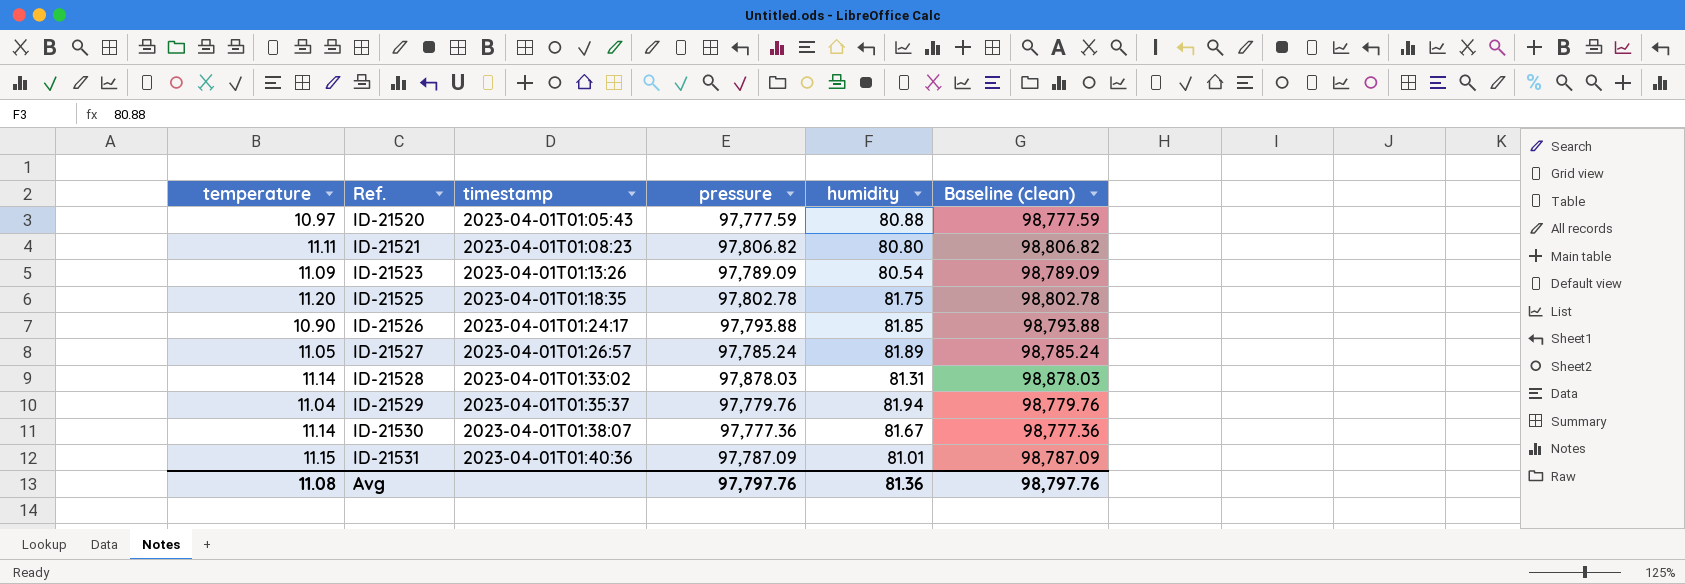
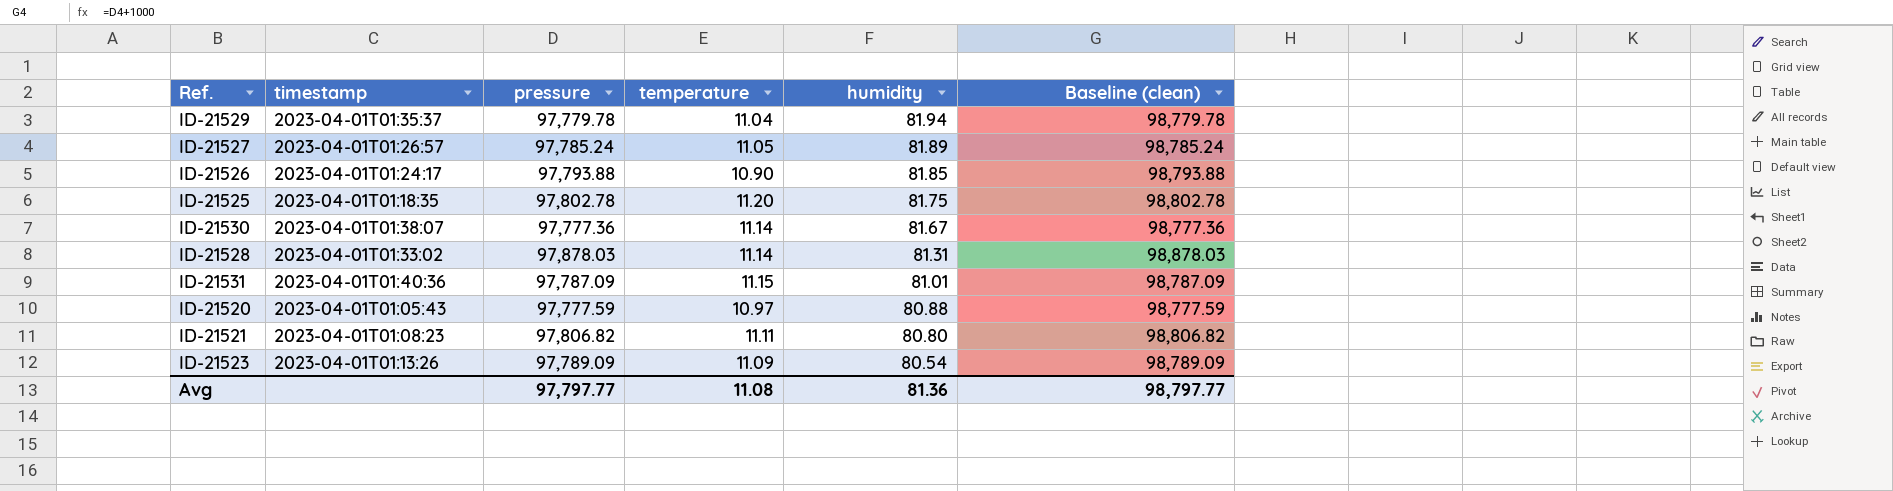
row order: Ref. ascending -> humidity descending
column temperature | position: 1 -> 4
ID-21529 | pressure: 97,779.76 -> 97,779.78
ID-21529 | Baseline (clean): 98,779.76 -> 98,779.78
Avg | pressure: 97,797.76 -> 97,797.77
Avg | Baseline (clean): 98,797.76 -> 98,797.77

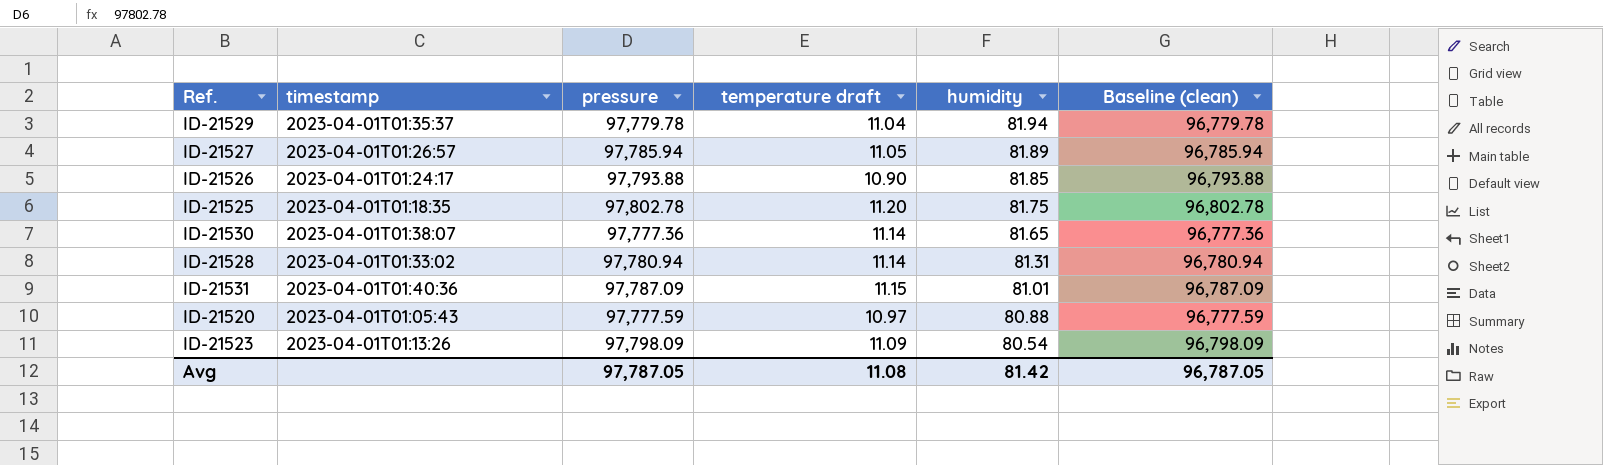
column name: temperature -> temperature draft
column Baseline (clean) | formula: [pressure] + 1000 -> [pressure] - 1000
row ID-21521: 2023-04-01T01:08:23 | 97,806.82 | 11.11 | 80.80 | 98,806.82 -> none
ID-21527 | pressure: 97,785.24 -> 97,785.94
ID-21530 | humidity: 81.67 -> 81.65
ID-21528 | pressure: 97,878.03 -> 97,780.94
ID-21523 | pressure: 97,789.09 -> 97,798.09
Avg | pressure: 97,797.77 -> 97,787.05
Avg | humidity: 81.36 -> 81.42
Avg | Baseline (clean): 98,797.77 -> 96,787.05

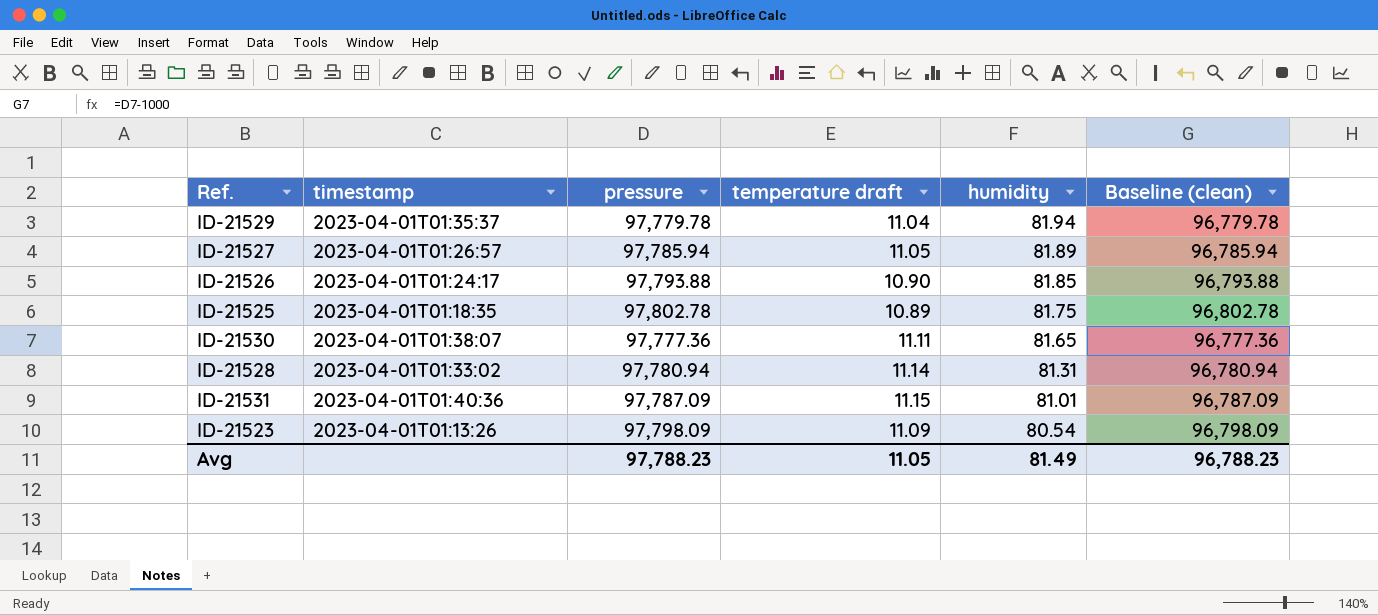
row ID-21520: 2023-04-01T01:05:43 | 97,777.59 | 10.97 | 80.88 | 96,777.59 -> none
ID-21525 | temperature draft: 11.20 -> 10.89
ID-21530 | temperature draft: 11.14 -> 11.11
Avg | pressure: 97,787.05 -> 97,788.23
Avg | temperature draft: 11.08 -> 11.05
Avg | humidity: 81.42 -> 81.49
Avg | Baseline (clean): 96,787.05 -> 96,788.23

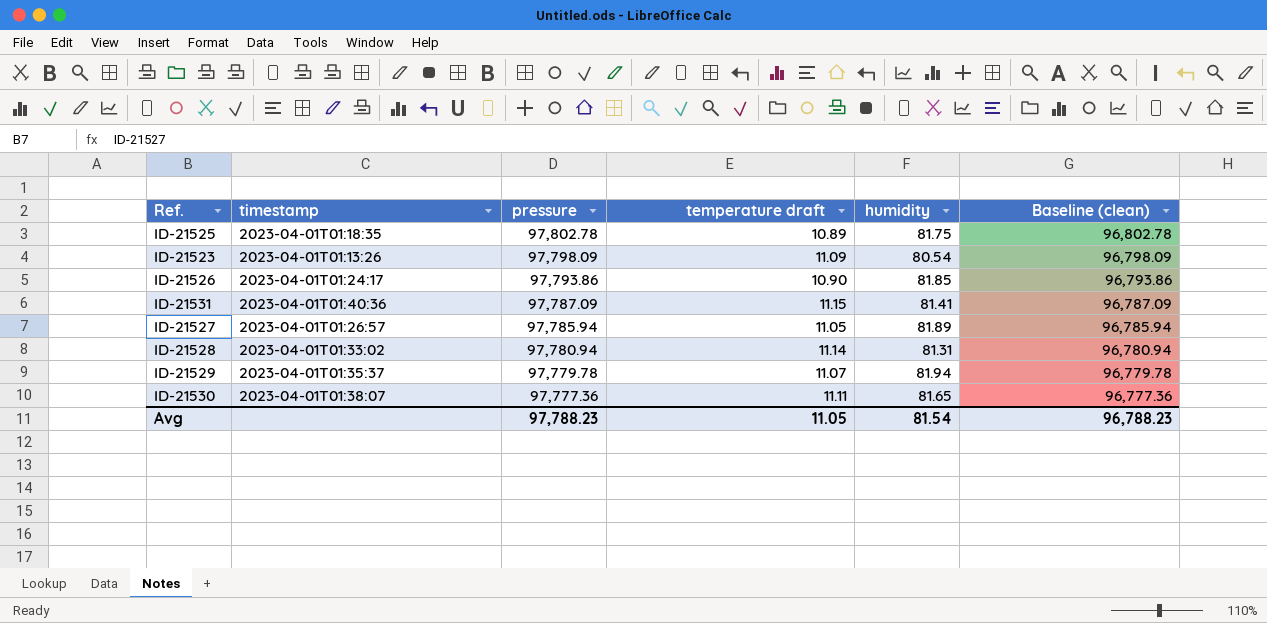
row order: humidity descending -> pressure descending
ID-21526 | pressure: 97,793.88 -> 97,793.86
ID-21526 | Baseline (clean): 96,793.88 -> 96,793.86
ID-21531 | humidity: 81.01 -> 81.41
ID-21529 | temperature draft: 11.04 -> 11.07
Avg | humidity: 81.49 -> 81.54

